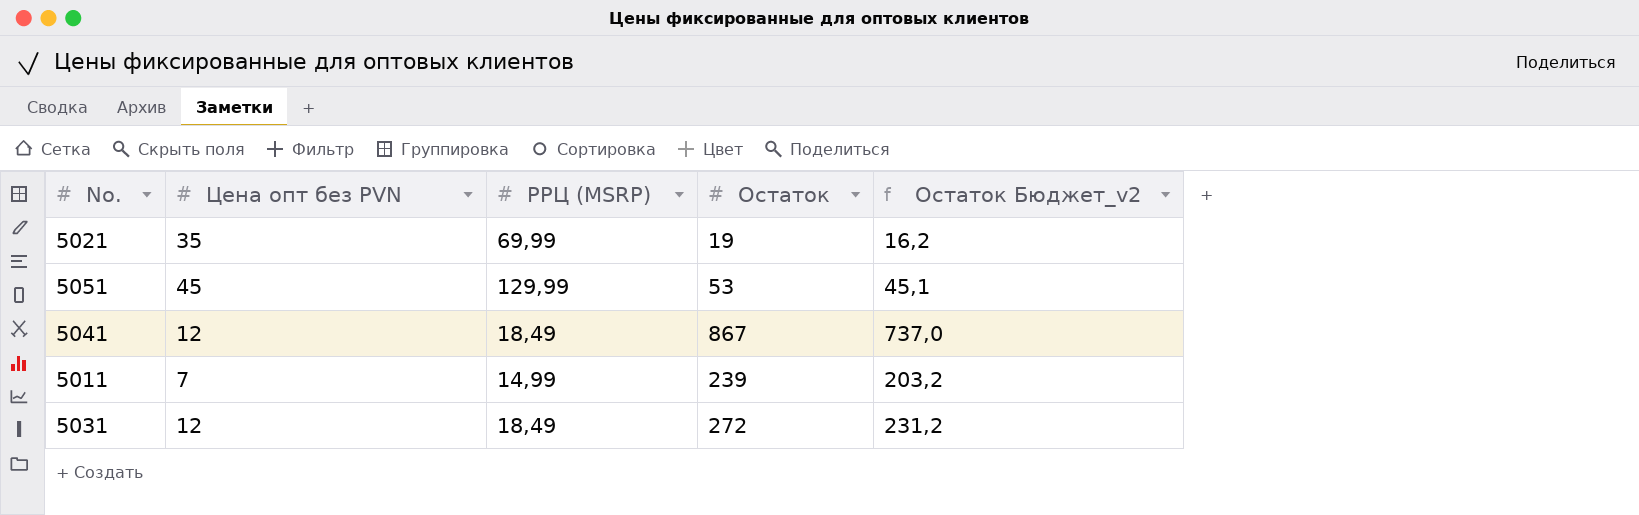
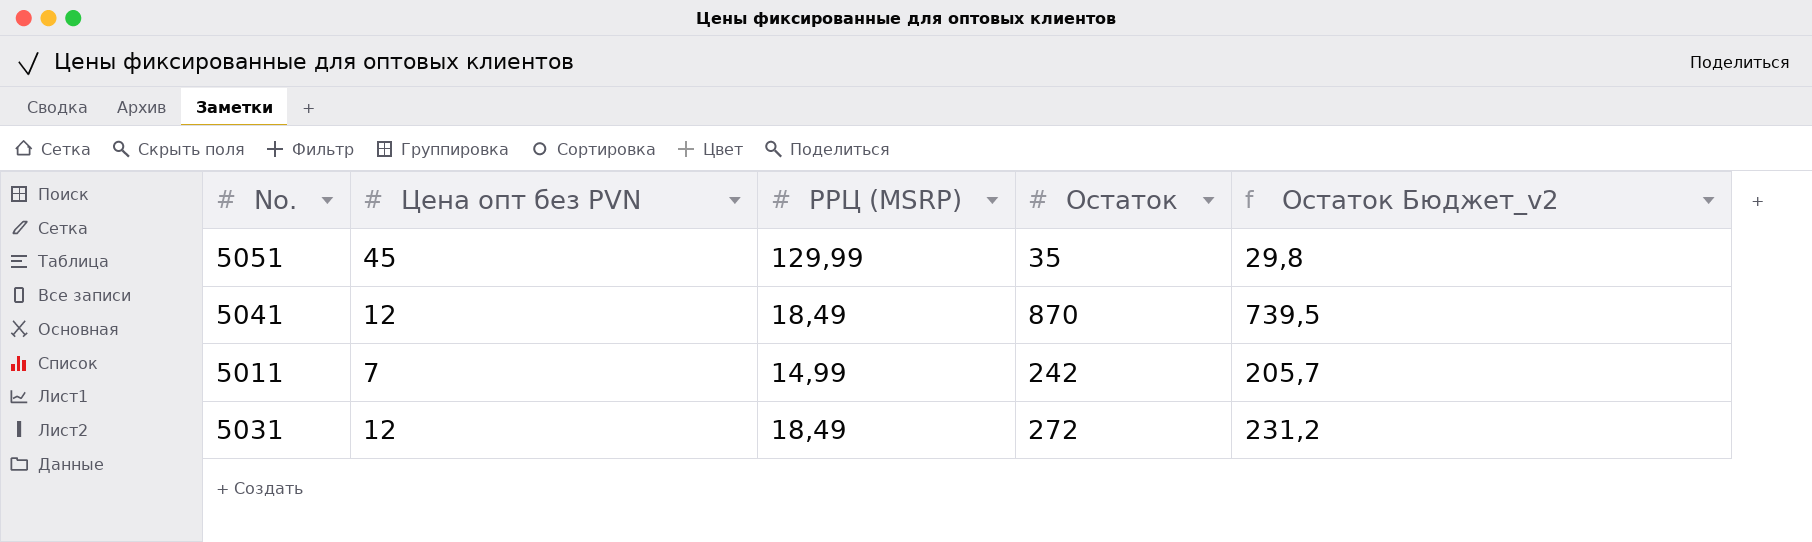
row 5021: 35 | 69,99 | 19 | 16,2 -> none
5051 | Остаток: 53 -> 35
5051 | Остаток Бюджет_v2: 45,1 -> 29,8
5041 | Остаток: 867 -> 870
5041 | Остаток Бюджет_v2: 737,0 -> 739,5
5011 | Остаток: 239 -> 242
5011 | Остаток Бюджет_v2: 203,2 -> 205,7

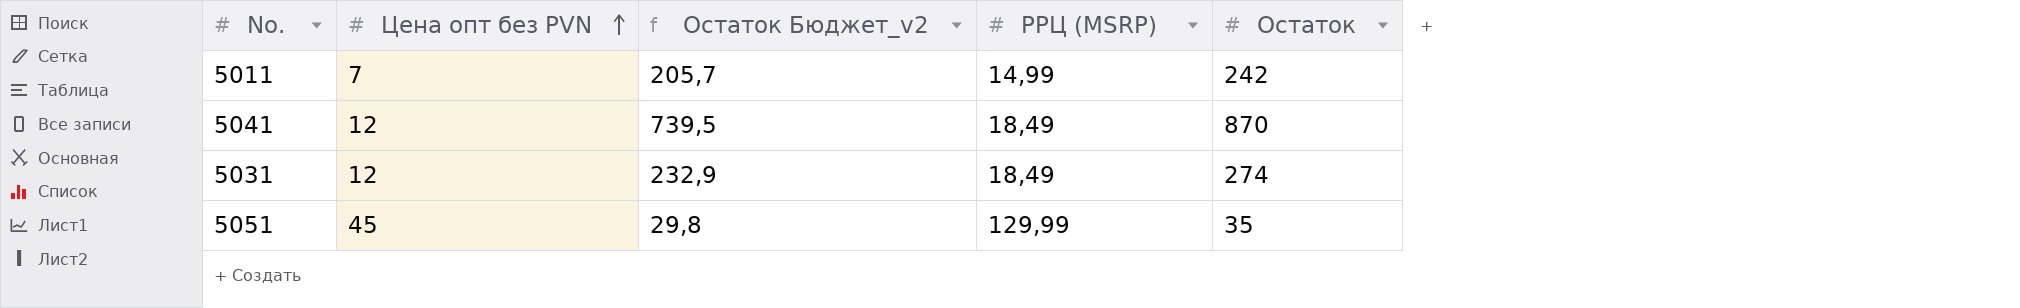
row order: none -> Цена опт без PVN ascending
column Остаток Бюджет_v2 | position: 5 -> 3
5031 | Остаток Бюджет_v2: 231,2 -> 232,9
5031 | Остаток: 272 -> 274

